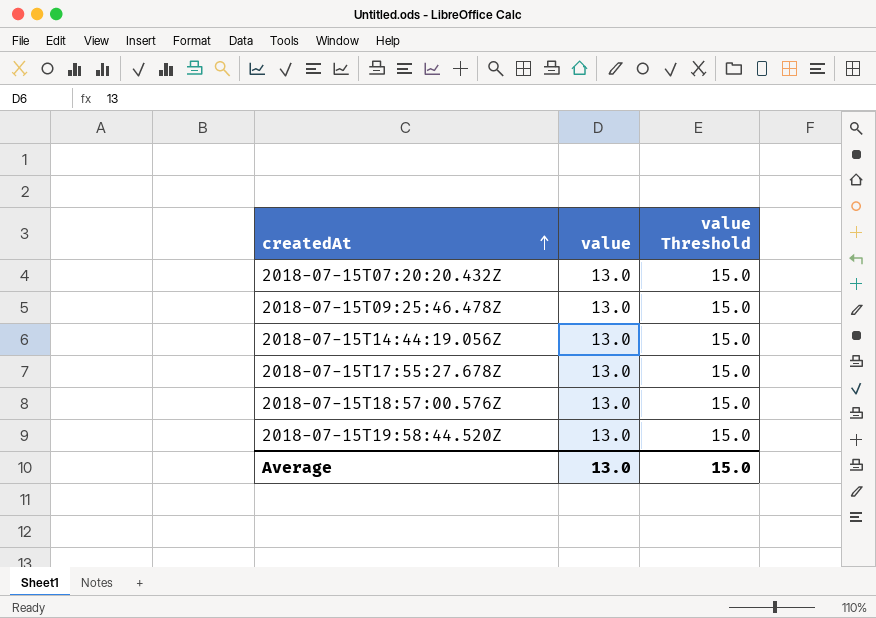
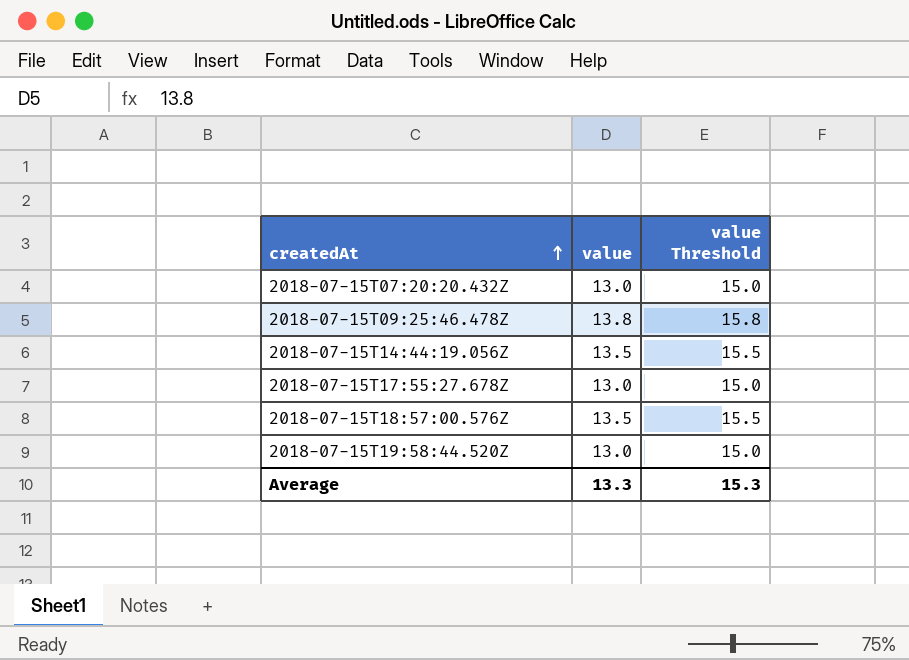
2018-07-15T09:25:46.478Z | value: 13.0 -> 13.8
2018-07-15T09:25:46.478Z | value Threshold: 15.0 -> 15.8
2018-07-15T14:44:19.056Z | value: 13.0 -> 13.5
2018-07-15T14:44:19.056Z | value Threshold: 15.0 -> 15.5
2018-07-15T18:57:00.576Z | value: 13.0 -> 13.5
2018-07-15T18:57:00.576Z | value Threshold: 15.0 -> 15.5
Average | value: 13.0 -> 13.3
Average | value Threshold: 15.0 -> 15.3

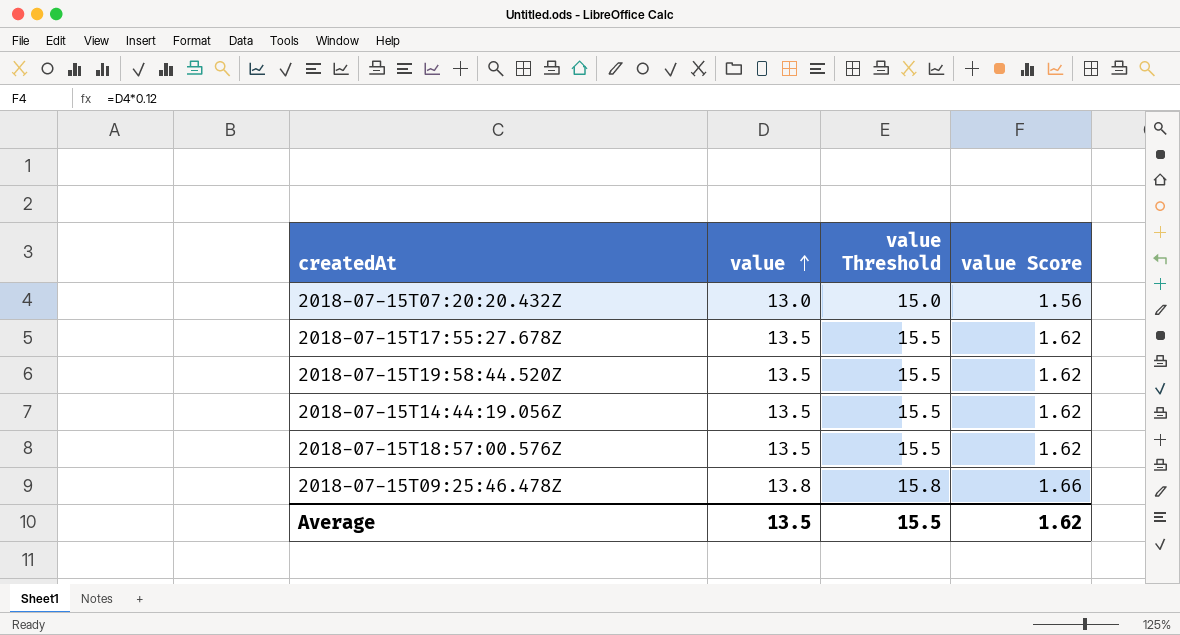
row order: createdAt ascending -> value ascending
column value Score | formula: none -> [value] * 0.12
2018-07-15T17:55:27.678Z | value: 13.0 -> 13.5
2018-07-15T17:55:27.678Z | value Threshold: 15.0 -> 15.5
2018-07-15T19:58:44.520Z | value: 13.0 -> 13.5
2018-07-15T19:58:44.520Z | value Threshold: 15.0 -> 15.5
Average | value: 13.3 -> 13.5
Average | value Threshold: 15.3 -> 15.5

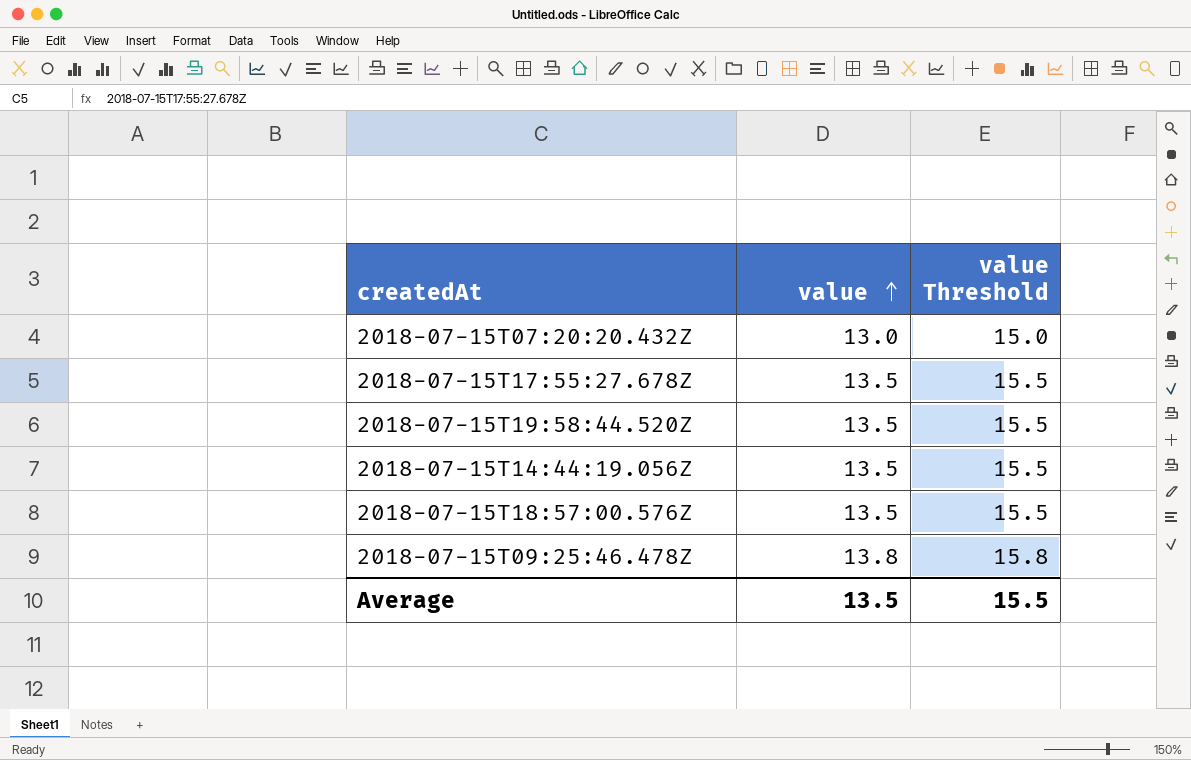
column value Score | formula: [value] * 0.12 -> none

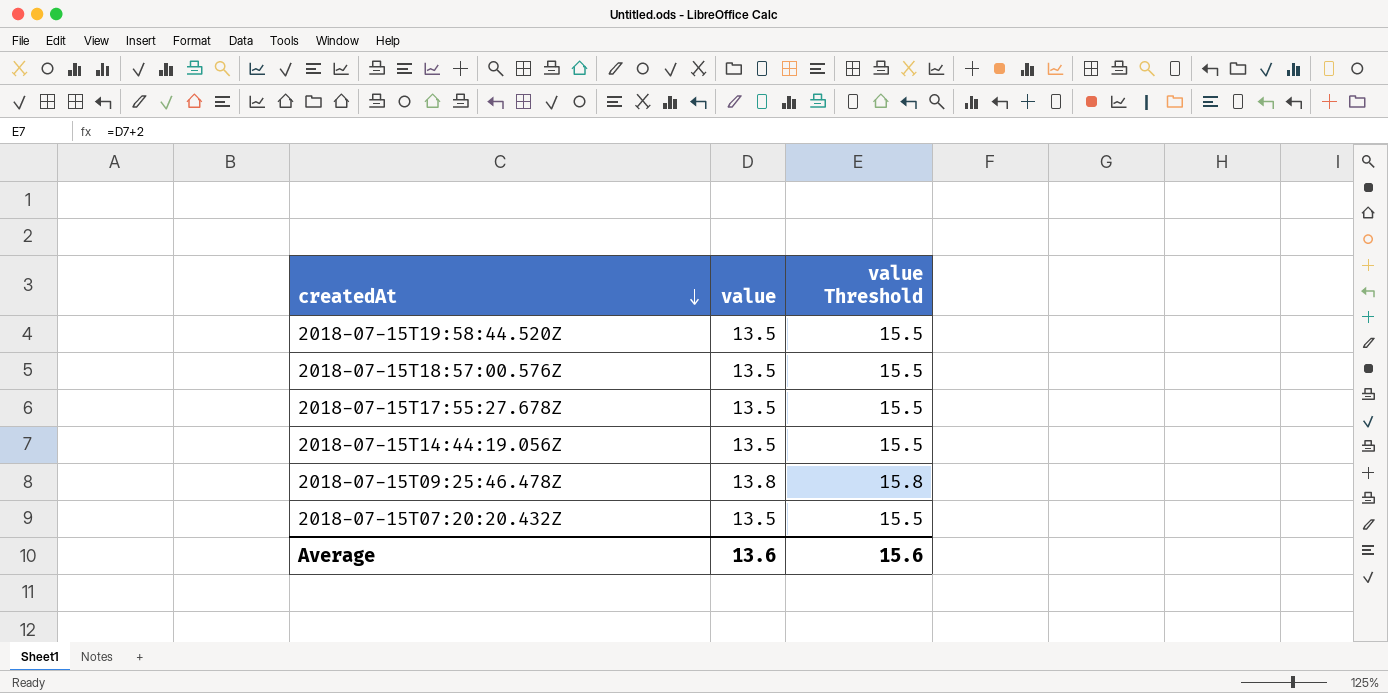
row order: value ascending -> createdAt descending
2018-07-15T07:20:20.432Z | value: 13.0 -> 13.5
2018-07-15T07:20:20.432Z | value Threshold: 15.0 -> 15.5
Average | value: 13.5 -> 13.6
Average | value Threshold: 15.5 -> 15.6

